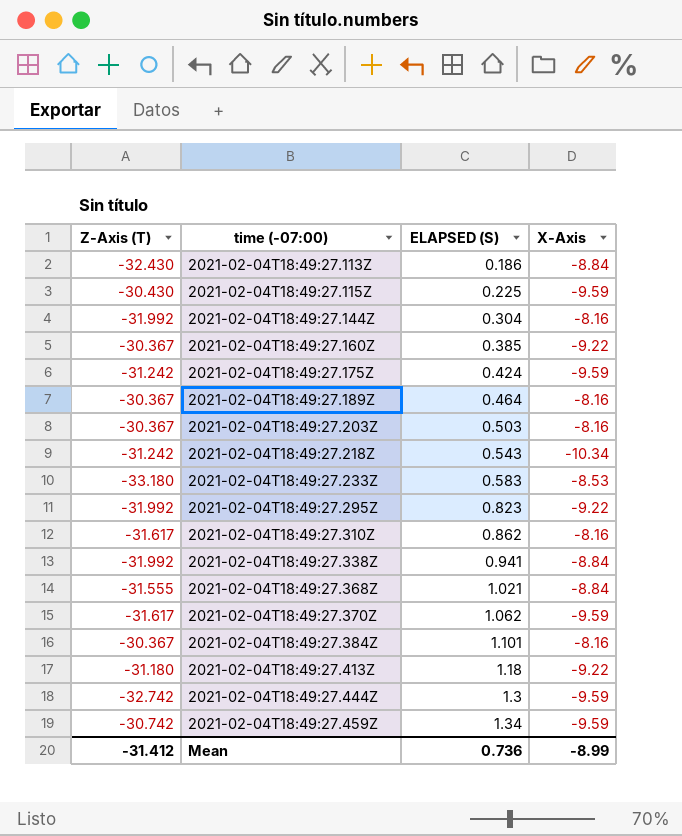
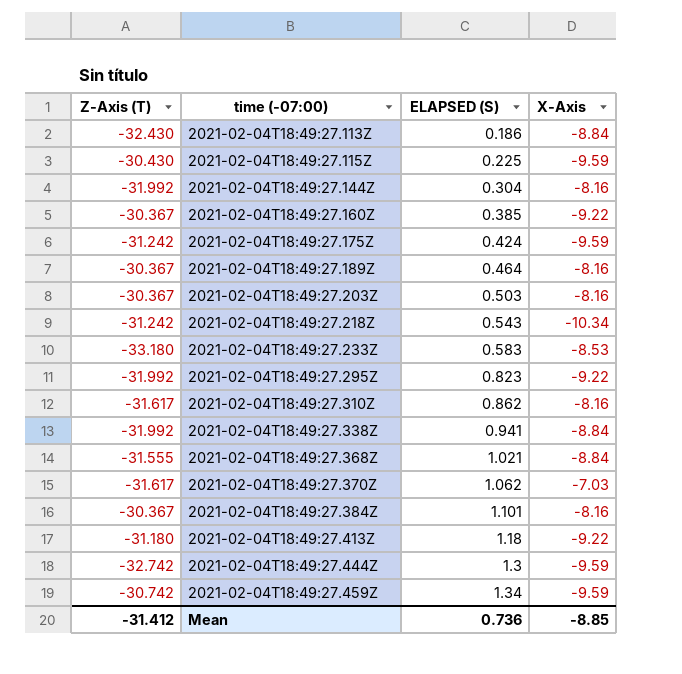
2021-02-04T18:49:27.370Z | X-Axis: -9.59 -> -7.03
Mean | X-Axis: -8.99 -> -8.85

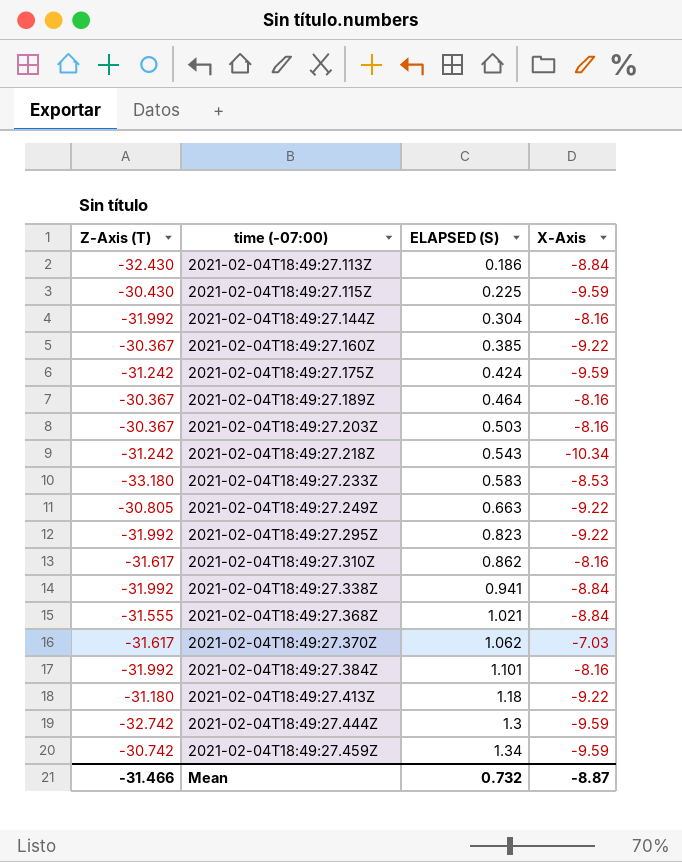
row 2021-02-04T18:49:27.249Z: none -> -30.805 | 0.663 | -9.22
2021-02-04T18:49:27.384Z | Z-Axis (T): -30.367 -> -31.992
Mean | Z-Axis (T): -31.412 -> -31.466
Mean | ELAPSED (S): 0.736 -> 0.732
Mean | X-Axis: -8.85 -> -8.87

